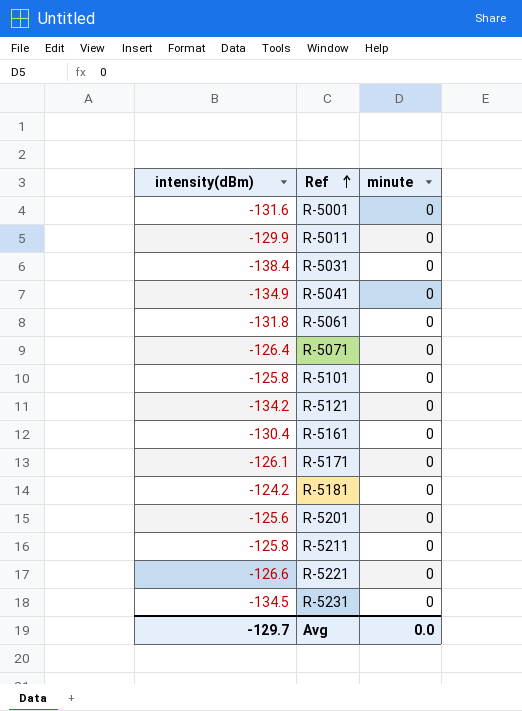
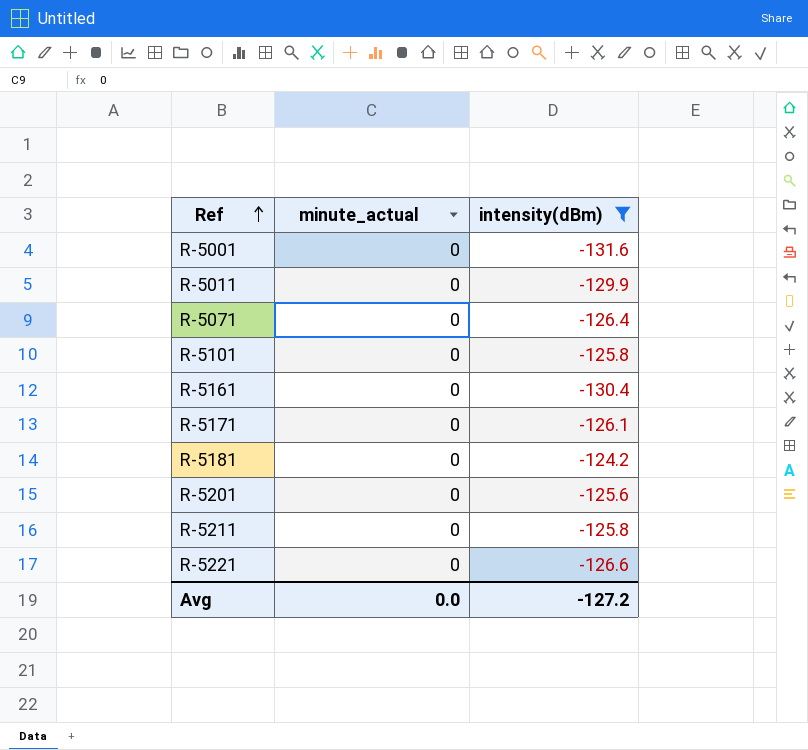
filter: none -> intensity(dBm) >= -131.6
column name: minute -> minute_actual
column intensity(dBm) | position: 1 -> 3
Avg | intensity(dBm): -129.7 -> -127.2

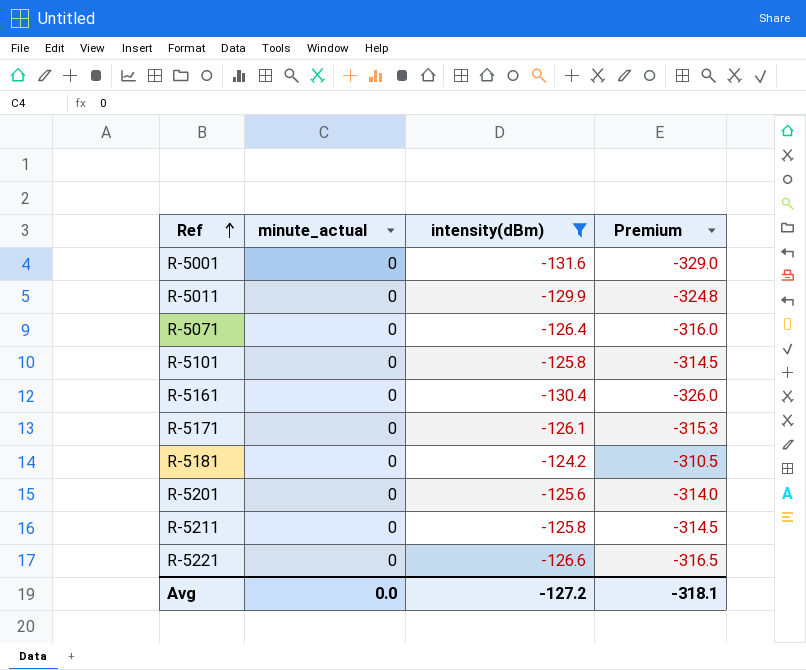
column Premium | formula: none -> [intensity(dBm)] * 2.5

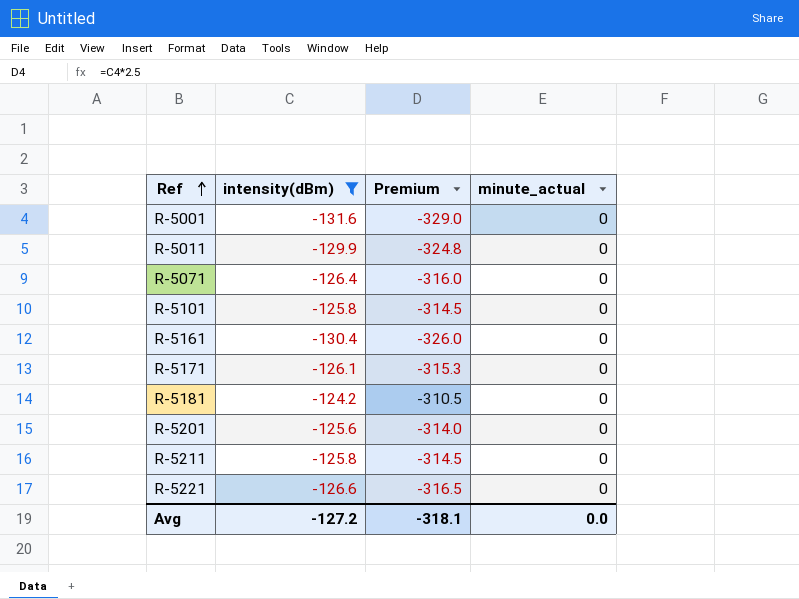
column minute_actual | position: 2 -> 4

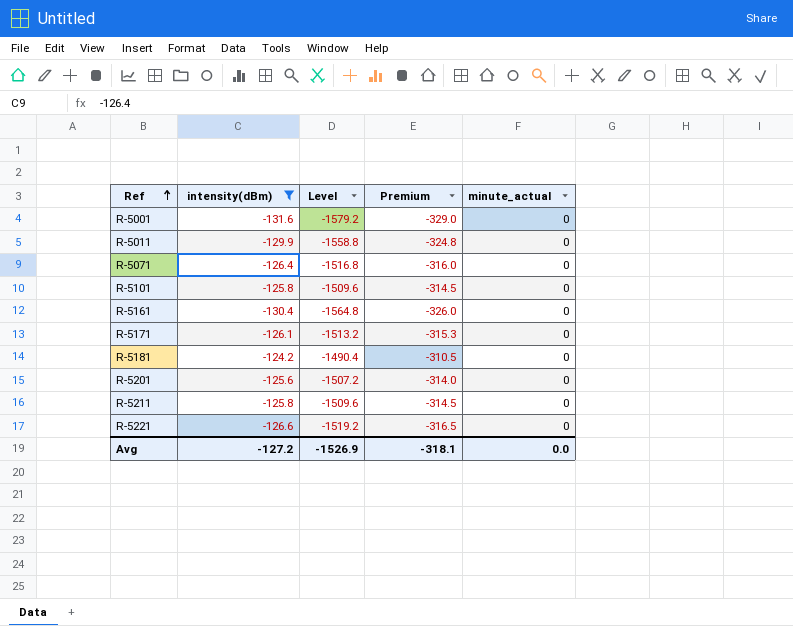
column Level | formula: none -> [intensity(dBm)] * 12

